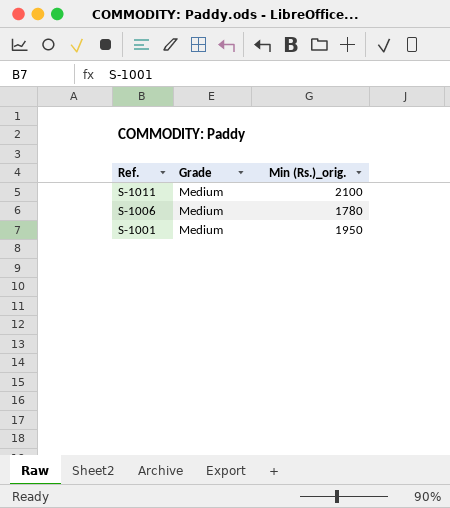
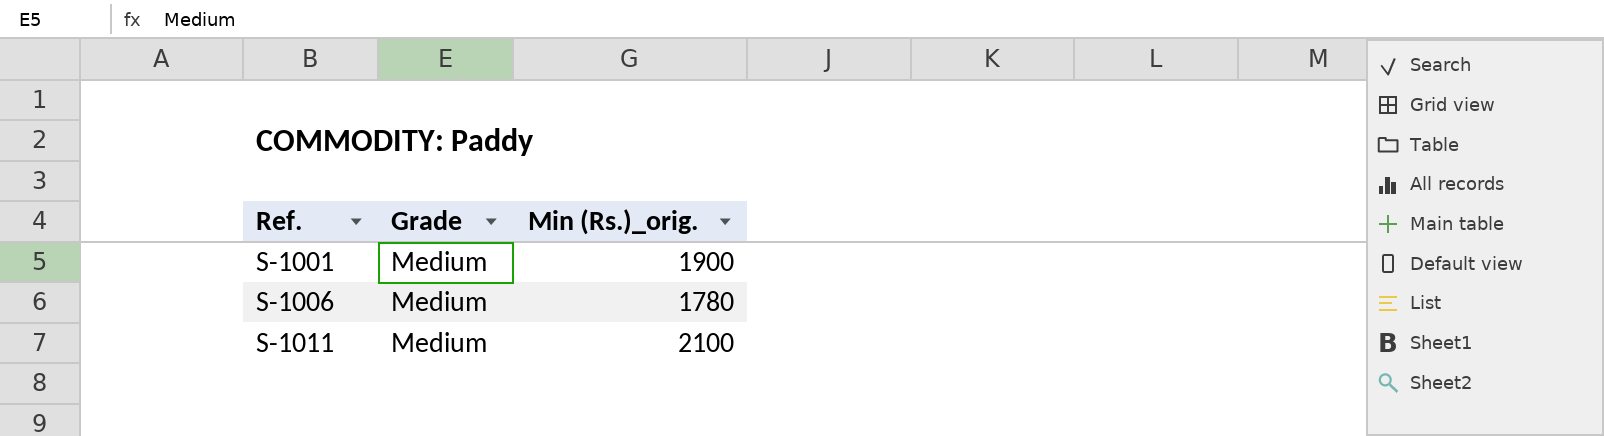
row order: Ref. descending -> Ref. ascending
S-1001 | Min (Rs.)_orig.: 1950 -> 1900

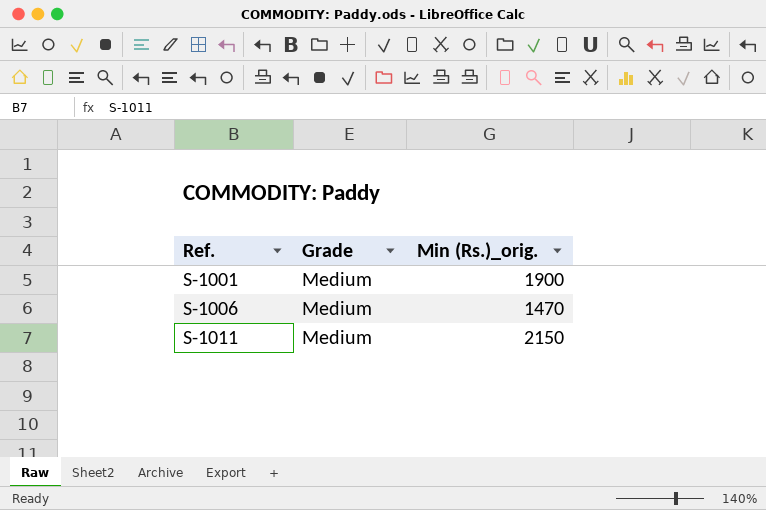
S-1006 | Min (Rs.)_orig.: 1780 -> 1470
S-1011 | Min (Rs.)_orig.: 2100 -> 2150

